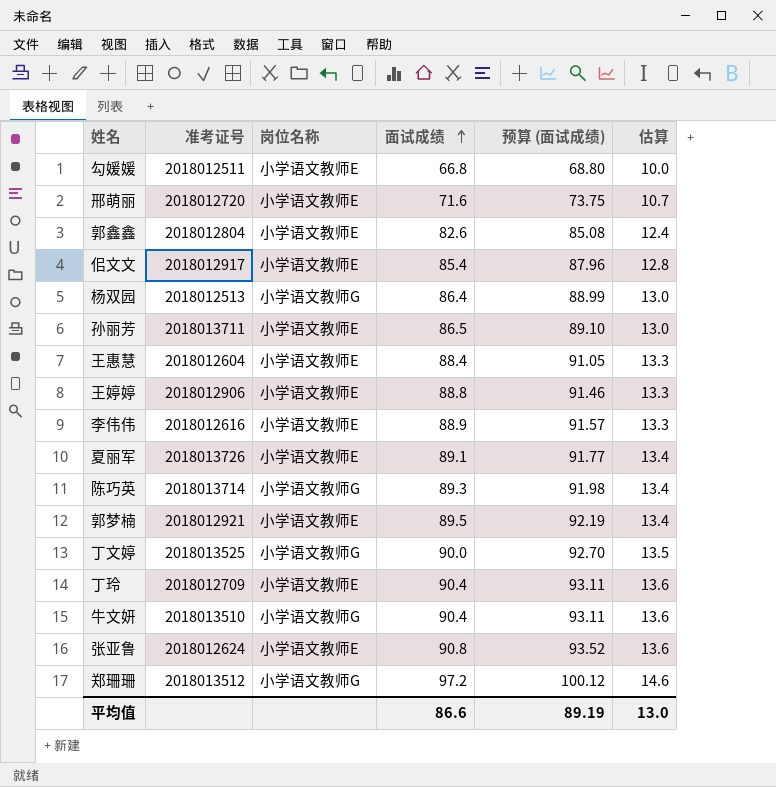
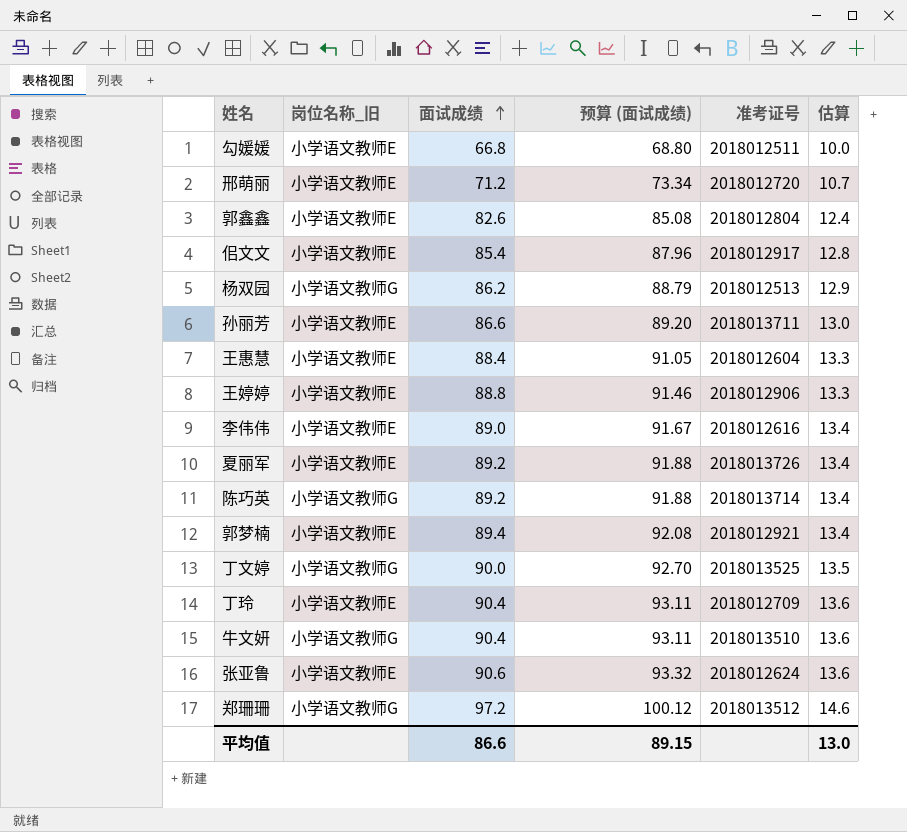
column name: 岗位名称 -> 岗位名称_旧
column 准考证号 | position: 2 -> 5
邢萌丽 | 面试成绩: 71.6 -> 71.2
邢萌丽 | 预算 (面试成绩): 73.75 -> 73.34
杨双园 | 面试成绩: 86.4 -> 86.2
杨双园 | 预算 (面试成绩): 88.99 -> 88.79
杨双园 | 估算: 13.0 -> 12.9
孙丽芳 | 面试成绩: 86.5 -> 86.6
孙丽芳 | 预算 (面试成绩): 89.10 -> 89.20
李伟伟 | 面试成绩: 88.9 -> 89.0
李伟伟 | 预算 (面试成绩): 91.57 -> 91.67
李伟伟 | 估算: 13.3 -> 13.4
夏丽军 | 面试成绩: 89.1 -> 89.2
夏丽军 | 预算 (面试成绩): 91.77 -> 91.88
陈巧英 | 面试成绩: 89.3 -> 89.2
陈巧英 | 预算 (面试成绩): 91.98 -> 91.88
郭梦楠 | 面试成绩: 89.5 -> 89.4
郭梦楠 | 预算 (面试成绩): 92.19 -> 92.08
张亚鲁 | 面试成绩: 90.8 -> 90.6
张亚鲁 | 预算 (面试成绩): 93.52 -> 93.32
平均值 | 预算 (面试成绩): 89.19 -> 89.15

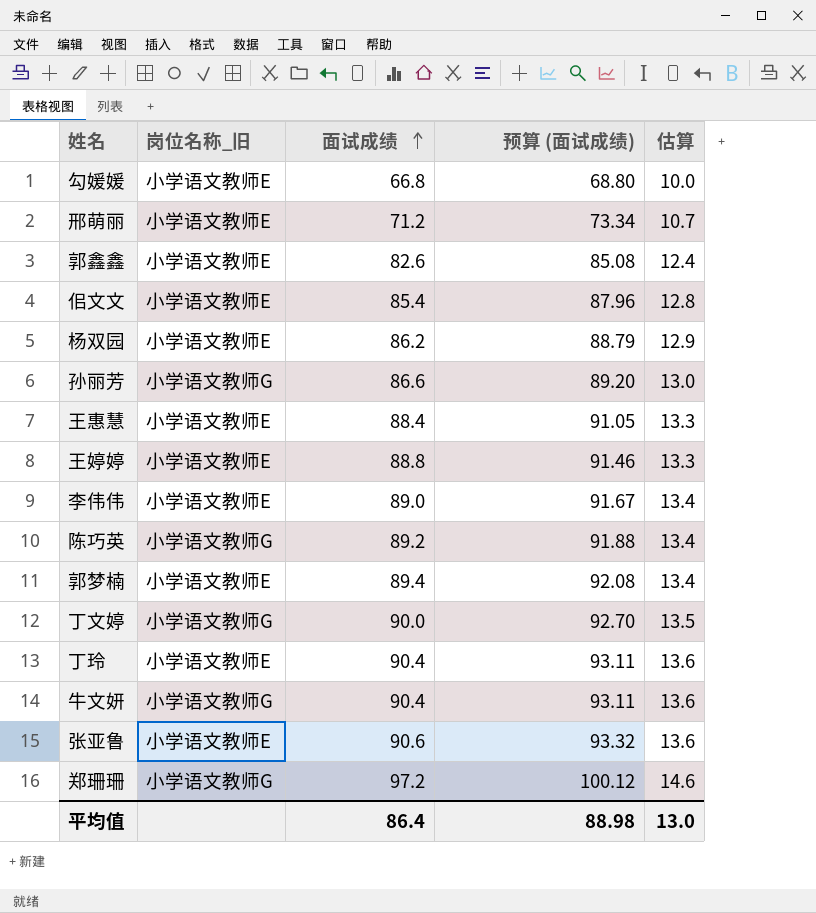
column 准考证号 | position: 5 -> none
row 夏丽军: 小学语文教师E | 89.2 | 91.88 | 2018013726 | 13.4 -> none
杨双园 | 岗位名称_旧: 小学语文教师G -> 小学语文教师E
孙丽芳 | 岗位名称_旧: 小学语文教师E -> 小学语文教师G
平均值 | 面试成绩: 86.6 -> 86.4
平均值 | 预算 (面试成绩): 89.15 -> 88.98

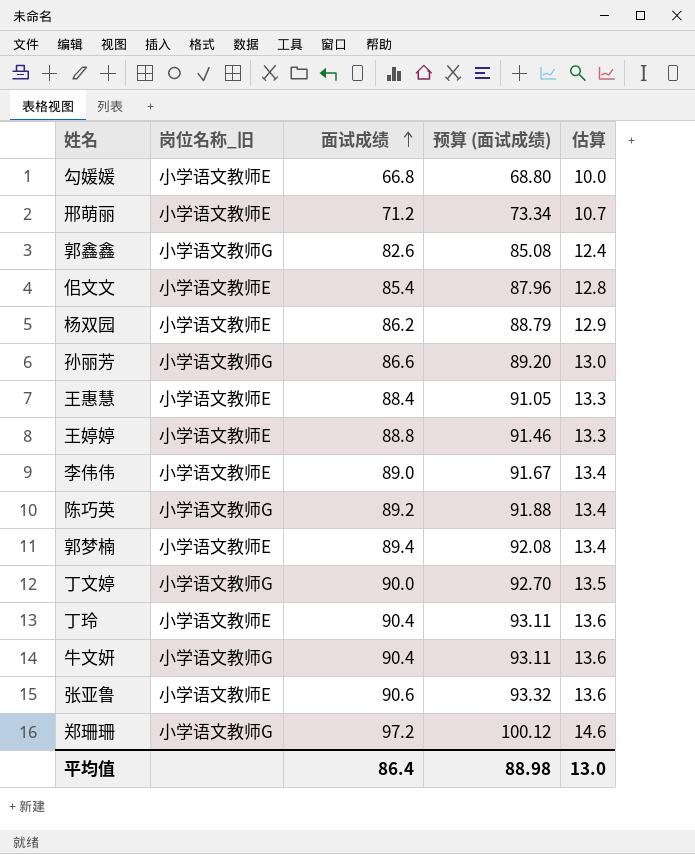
郭鑫鑫 | 岗位名称_旧: 小学语文教师E -> 小学语文教师G

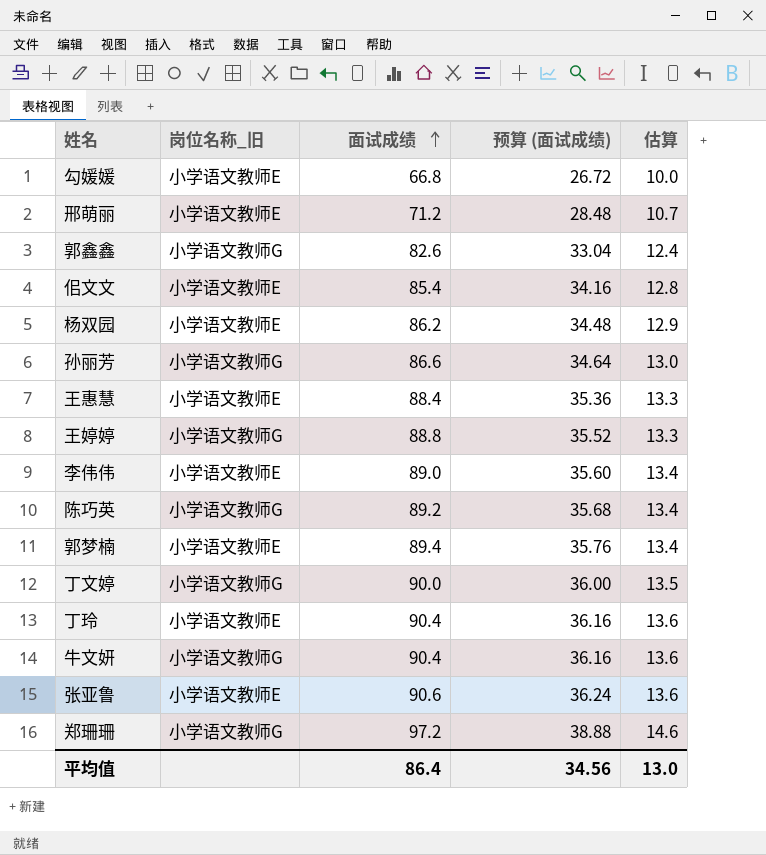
column 预算 (面试成绩) | formula: [面试成绩] * 1.03 -> [面试成绩] * 0.4
王婷婷 | 岗位名称_旧: 小学语文教师E -> 小学语文教师G
平均值 | 预算 (面试成绩): 88.98 -> 34.56

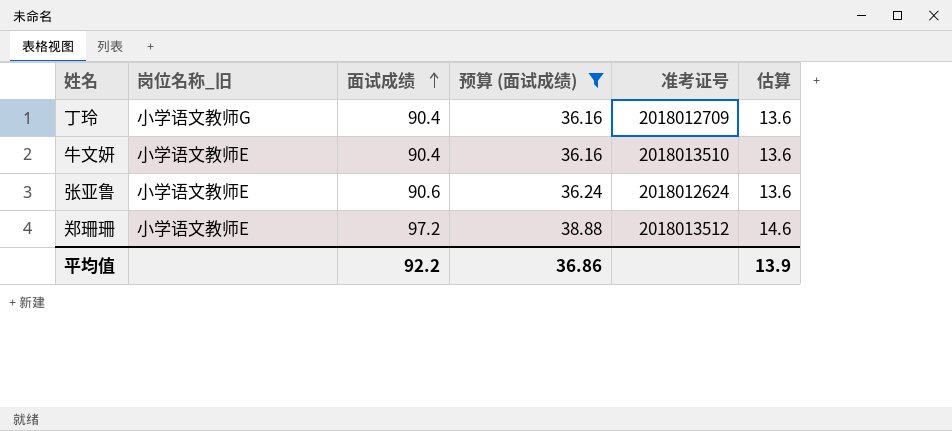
filter: none -> 预算 (面试成绩) >= 36.16
column 准考证号 | position: none -> 5
丁玲 | 岗位名称_旧: 小学语文教师E -> 小学语文教师G
牛文妍 | 岗位名称_旧: 小学语文教师G -> 小学语文教师E
郑珊珊 | 岗位名称_旧: 小学语文教师G -> 小学语文教师E
平均值 | 面试成绩: 86.4 -> 92.2
平均值 | 预算 (面试成绩): 34.56 -> 36.86
平均值 | 估算: 13.0 -> 13.9

